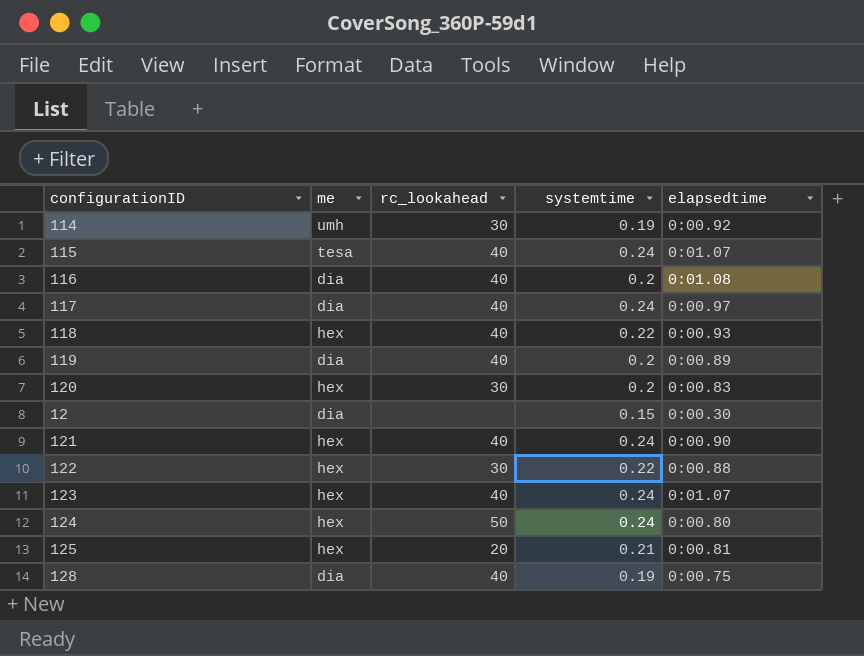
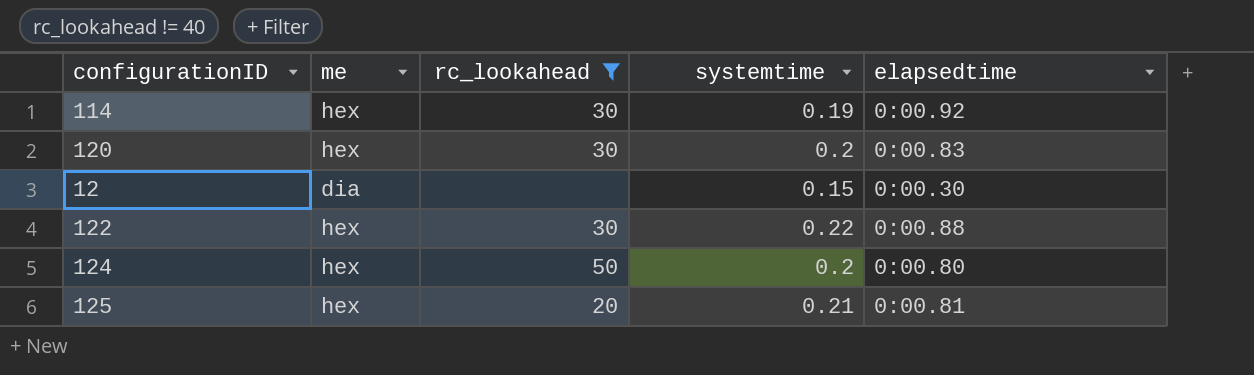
filter: none -> rc_lookahead != 40
114 | me: umh -> hex
124 | systemtime: 0.24 -> 0.2

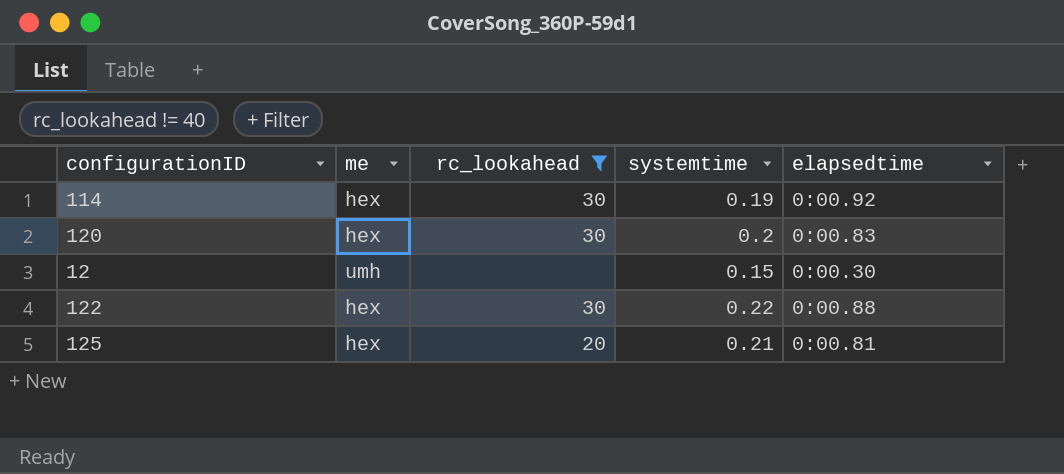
row 124: hex | 50 | 0.2 | 0:00.80 -> none
12 | me: dia -> umh

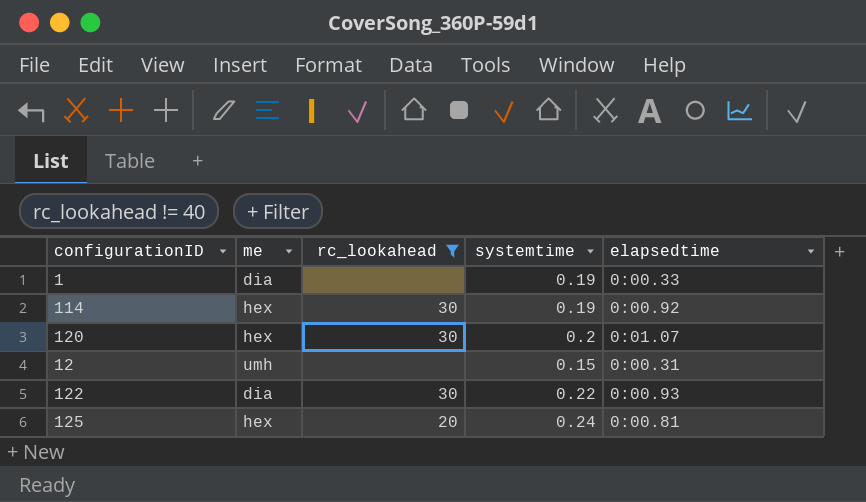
row 1: none -> dia | none | 0.19 | 0:00.33
120 | elapsedtime: 0:00.83 -> 0:01.07
12 | elapsedtime: 0:00.30 -> 0:00.31
122 | me: hex -> dia
122 | elapsedtime: 0:00.88 -> 0:00.93
125 | systemtime: 0.21 -> 0.24

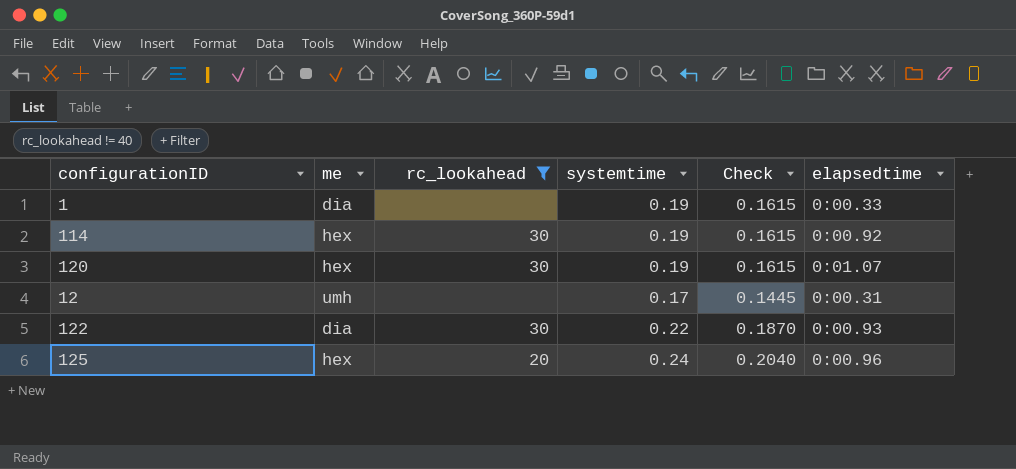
column Check | formula: none -> [systemtime] * 0.85
120 | systemtime: 0.2 -> 0.19
12 | systemtime: 0.15 -> 0.17
125 | elapsedtime: 0:00.81 -> 0:00.96

